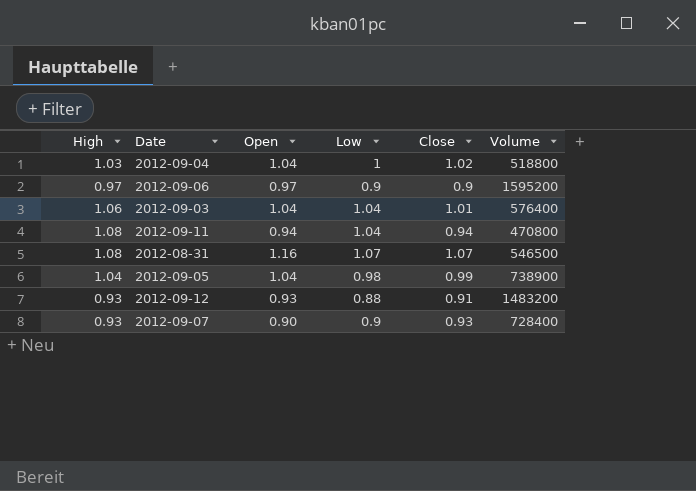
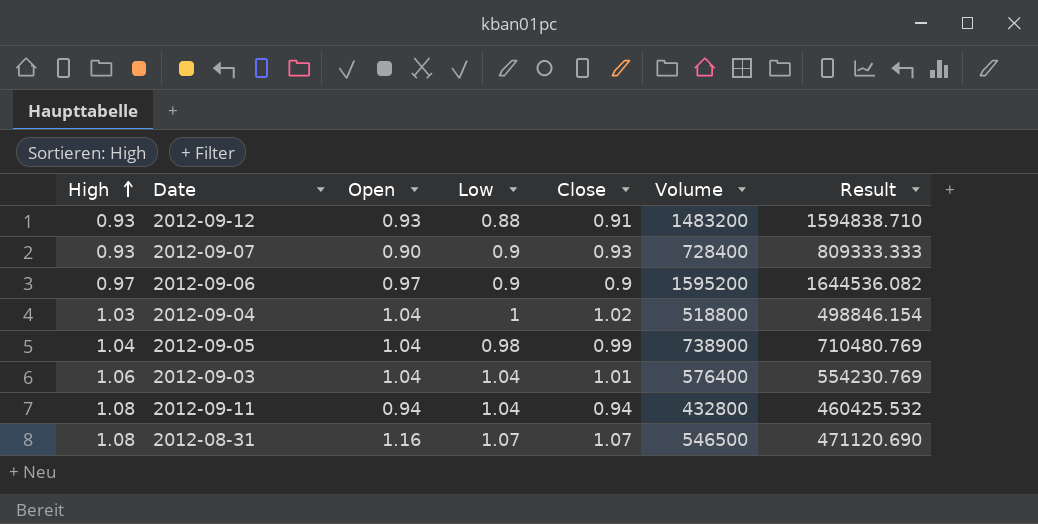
row order: none -> High ascending
column Result | formula: none -> [Volume] / [Open]
2012-09-11 | Volume: 470800 -> 432800

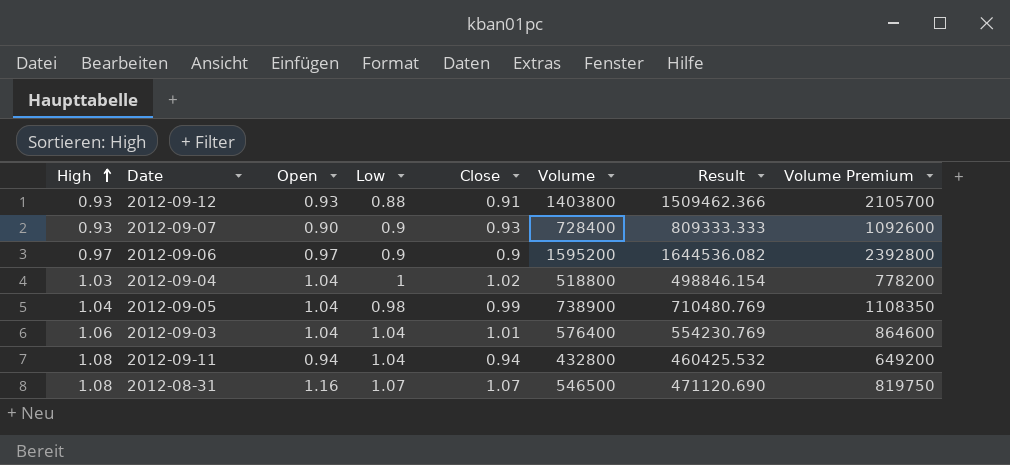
column Volume Premium | formula: none -> [Volume] * 1.5
2012-09-12 | Volume: 1483200 -> 1403800
2012-09-12 | Result: 1594838.710 -> 1509462.366

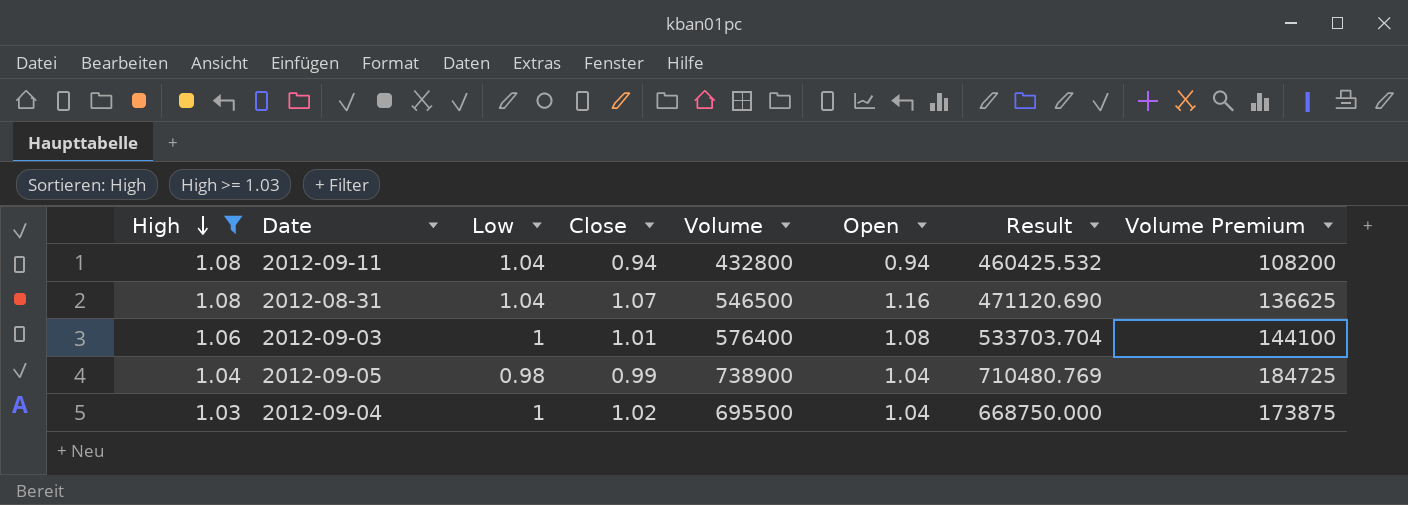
filter: none -> High >= 1.03
row order: High ascending -> High descending
column Open | position: 3 -> 6
column Volume Premium | formula: [Volume] * 1.5 -> [Volume] * 0.25
2012-08-31 | Low: 1.07 -> 1.04
2012-09-03 | Low: 1.04 -> 1
2012-09-03 | Open: 1.04 -> 1.08
2012-09-03 | Result: 554230.769 -> 533703.704
2012-09-04 | Volume: 518800 -> 695500
2012-09-04 | Result: 498846.154 -> 668750.000

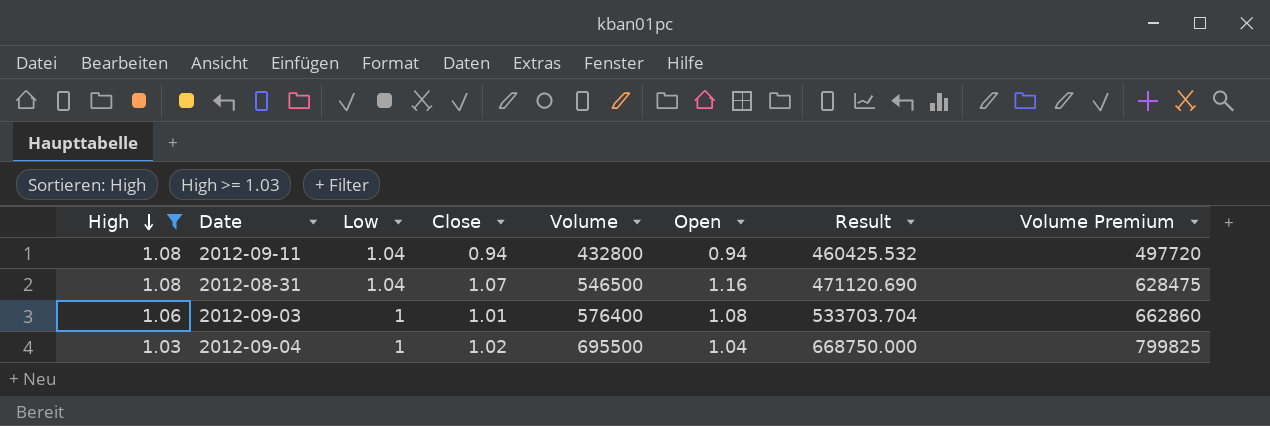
column Volume Premium | formula: [Volume] * 0.25 -> [Volume] * 1.15
row 2012-09-05: 1.04 | 0.98 | 0.99 | 738900 | 1.04 | 710480.769 | 184725 -> none

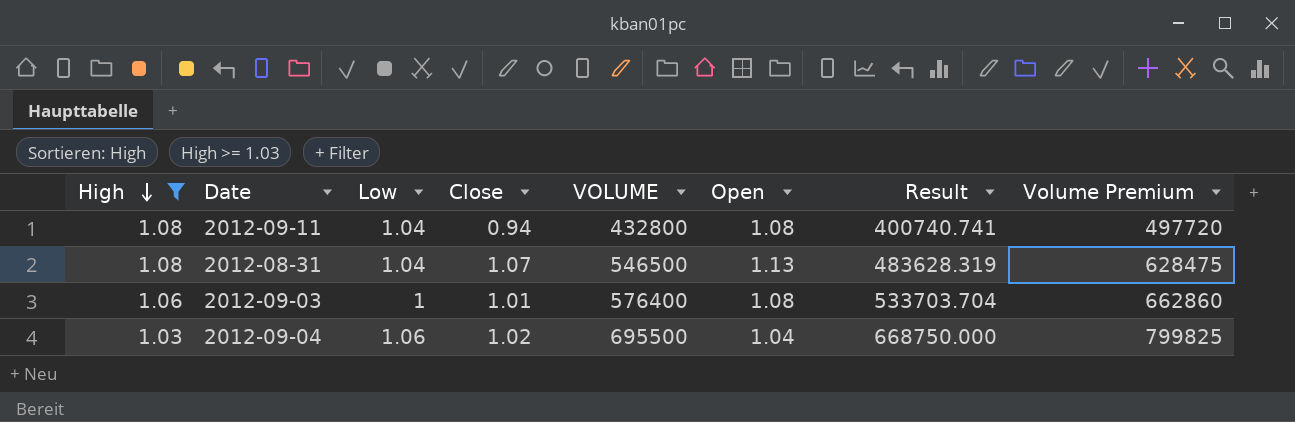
column name: Volume -> VOLUME
2012-09-11 | Open: 0.94 -> 1.08
2012-09-11 | Result: 460425.532 -> 400740.741
2012-08-31 | Open: 1.16 -> 1.13
2012-08-31 | Result: 471120.690 -> 483628.319
2012-09-04 | Low: 1 -> 1.06

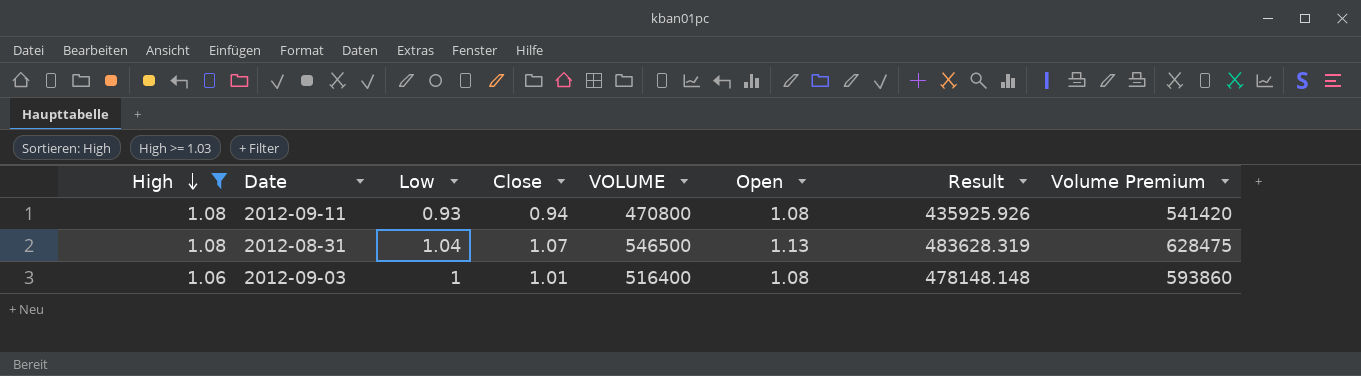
row 2012-09-04: 1.03 | 1.06 | 1.02 | 695500 | 1.04 | 668750.000 | 799825 -> none
2012-09-11 | Low: 1.04 -> 0.93
2012-09-11 | VOLUME: 432800 -> 470800
2012-09-11 | Result: 400740.741 -> 435925.926
2012-09-11 | Volume Premium: 497720 -> 541420
2012-09-03 | VOLUME: 576400 -> 516400
2012-09-03 | Result: 533703.704 -> 478148.148
2012-09-03 | Volume Premium: 662860 -> 593860

